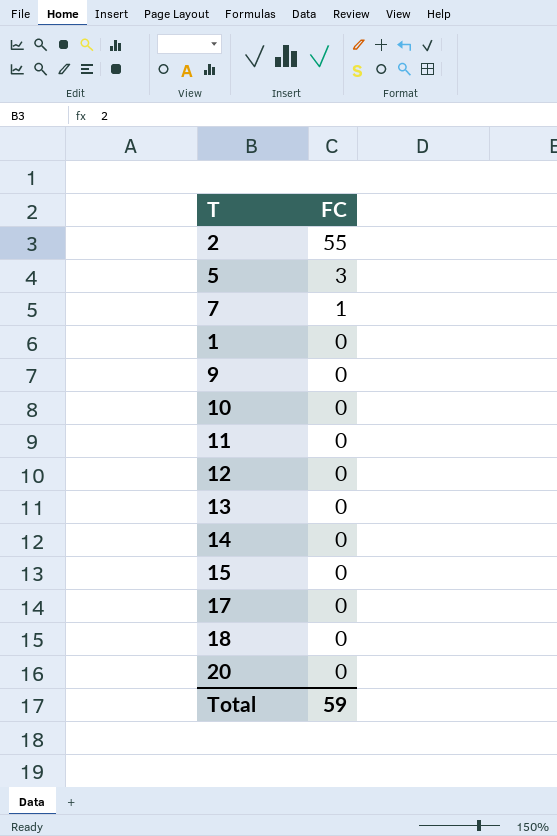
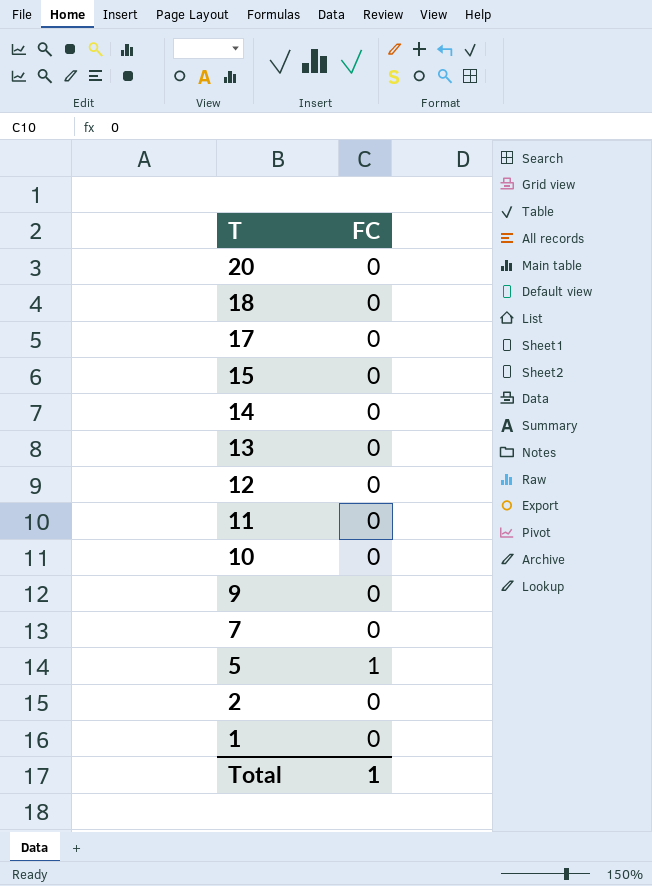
row order: FC descending -> T descending
7 | FC: 1 -> 0
5 | FC: 3 -> 1
2 | FC: 55 -> 0
Total | FC: 59 -> 1

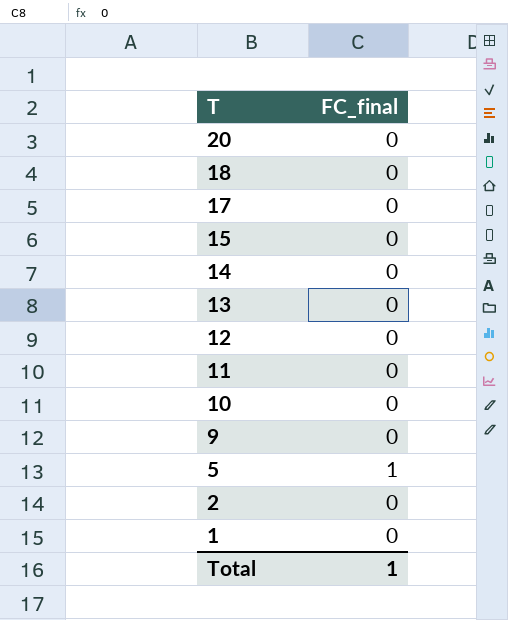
column name: FC -> FC_final
row 7: 0 -> none

